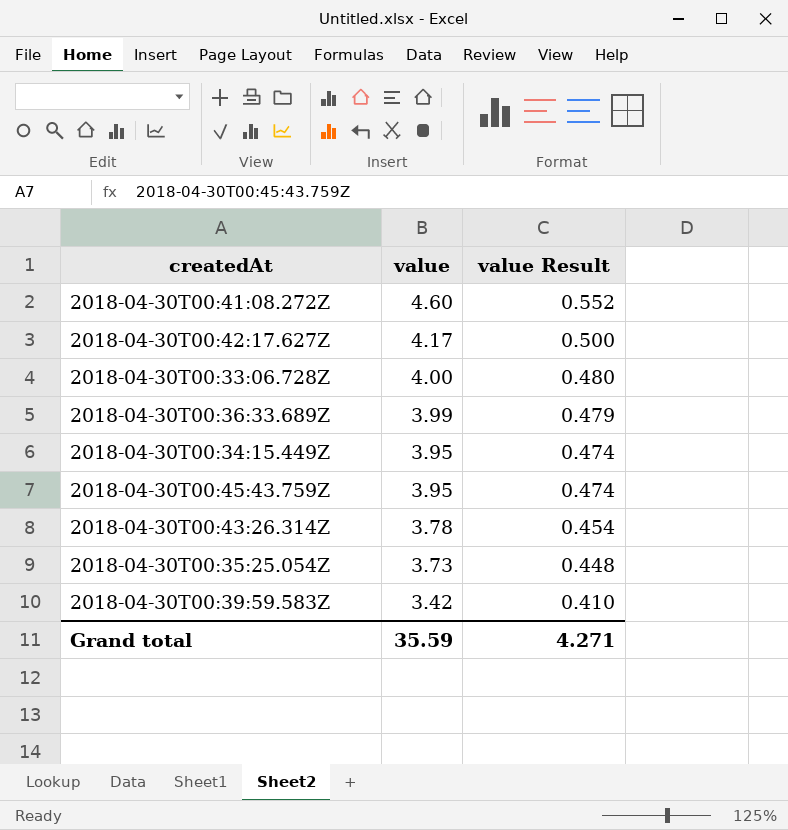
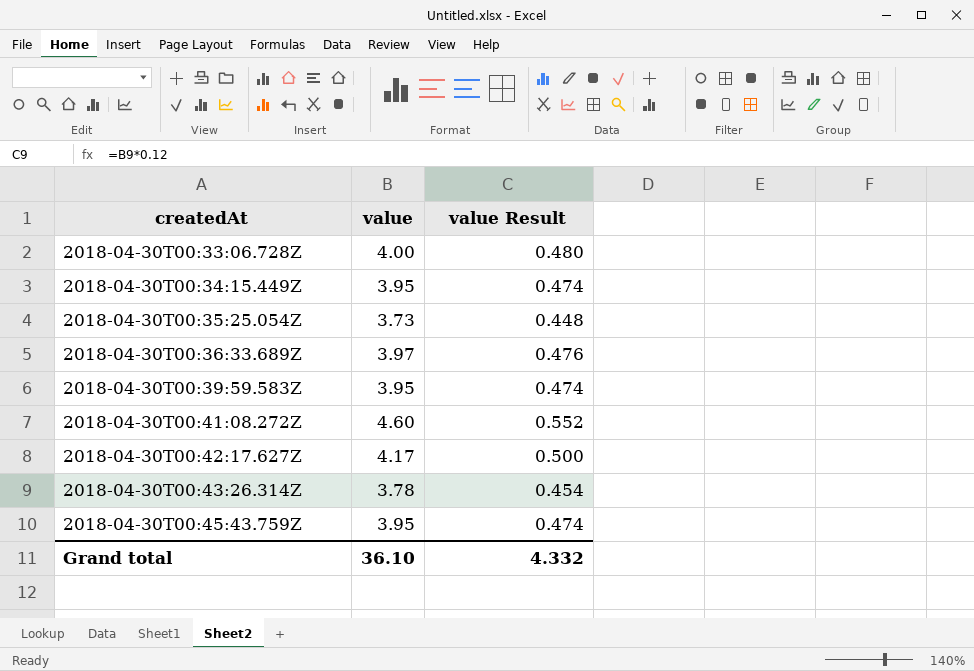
row order: value descending -> createdAt ascending
2018-04-30T00:36:33.689Z | value: 3.99 -> 3.97
2018-04-30T00:36:33.689Z | value Result: 0.479 -> 0.476
2018-04-30T00:39:59.583Z | value: 3.42 -> 3.95
2018-04-30T00:39:59.583Z | value Result: 0.410 -> 0.474
Grand total | value: 35.59 -> 36.10
Grand total | value Result: 4.271 -> 4.332

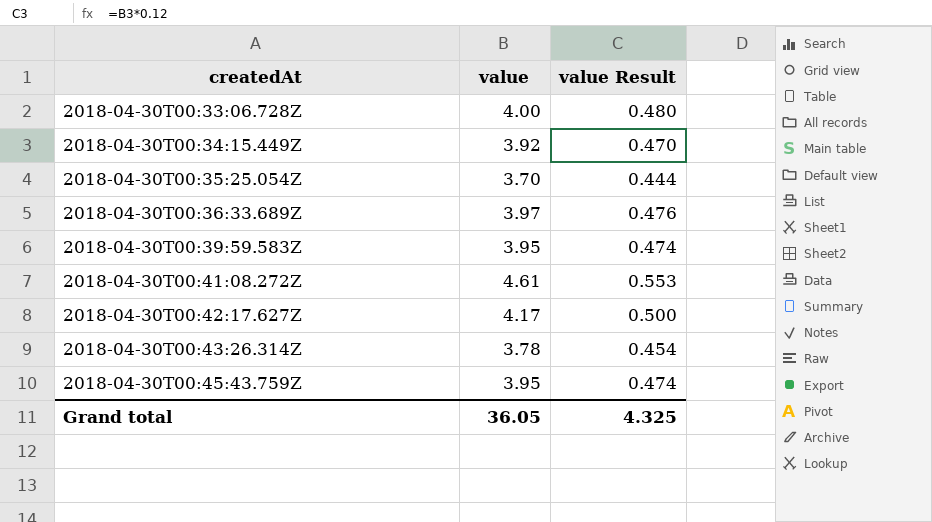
2018-04-30T00:34:15.449Z | value: 3.95 -> 3.92
2018-04-30T00:34:15.449Z | value Result: 0.474 -> 0.470
2018-04-30T00:35:25.054Z | value: 3.73 -> 3.70
2018-04-30T00:35:25.054Z | value Result: 0.448 -> 0.444
2018-04-30T00:41:08.272Z | value: 4.60 -> 4.61
2018-04-30T00:41:08.272Z | value Result: 0.552 -> 0.553
Grand total | value: 36.10 -> 36.05
Grand total | value Result: 4.332 -> 4.325

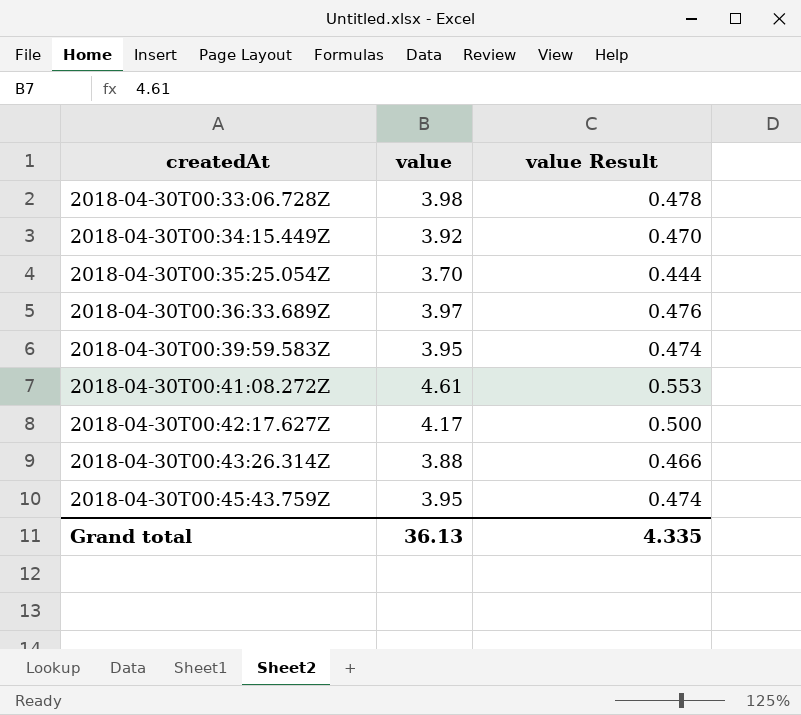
2018-04-30T00:33:06.728Z | value: 4.00 -> 3.98
2018-04-30T00:33:06.728Z | value Result: 0.480 -> 0.478
2018-04-30T00:43:26.314Z | value: 3.78 -> 3.88
2018-04-30T00:43:26.314Z | value Result: 0.454 -> 0.466
Grand total | value: 36.05 -> 36.13
Grand total | value Result: 4.325 -> 4.335

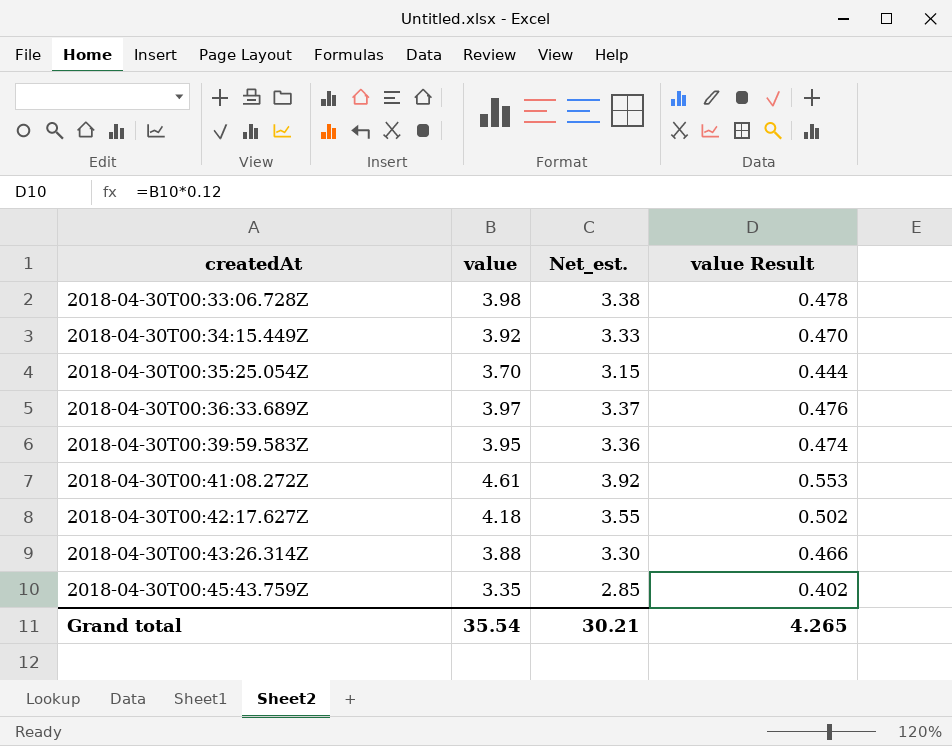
column Net_est. | formula: none -> [value] * 0.85
2018-04-30T00:42:17.627Z | value: 4.17 -> 4.18
2018-04-30T00:42:17.627Z | value Result: 0.500 -> 0.502
2018-04-30T00:45:43.759Z | value: 3.95 -> 3.35
2018-04-30T00:45:43.759Z | value Result: 0.474 -> 0.402
Grand total | value: 36.13 -> 35.54
Grand total | value Result: 4.335 -> 4.265

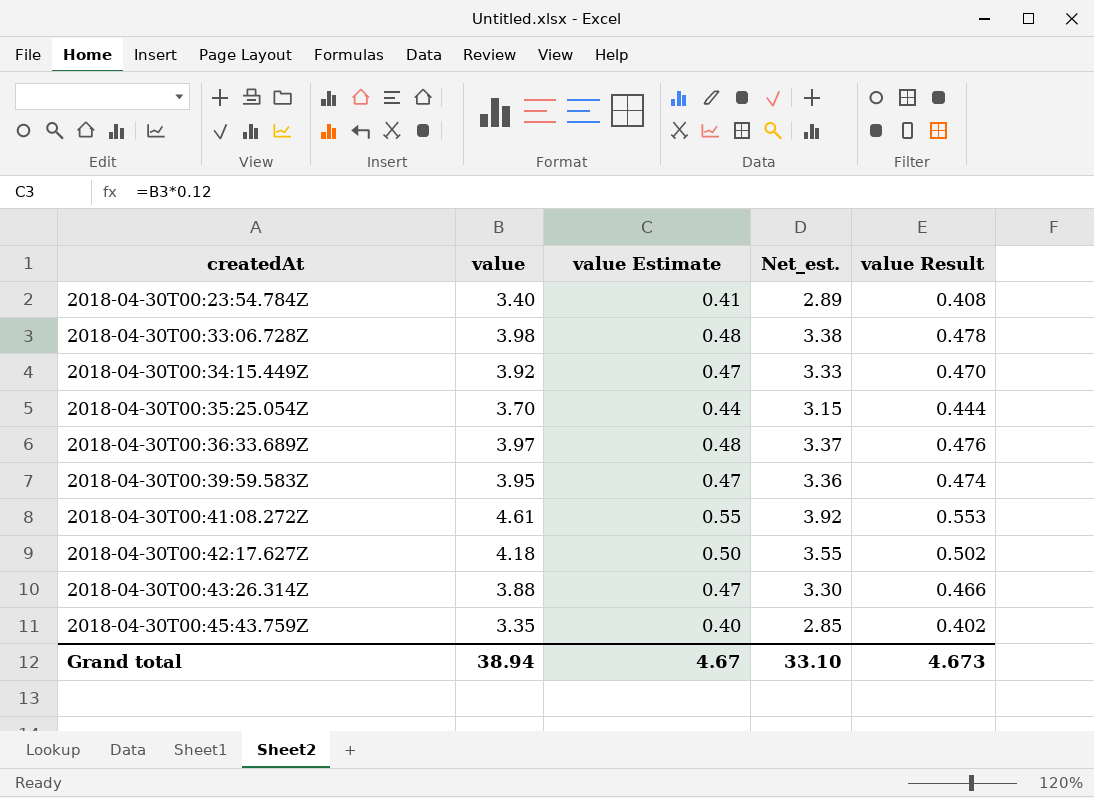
column value Estimate | formula: none -> [value] * 0.12
row 2018-04-30T00:23:54.784Z: none -> 3.40 | 0.41 | 2.89 | 0.408
Grand total | value: 35.54 -> 38.94
Grand total | Net_est.: 30.21 -> 33.10
Grand total | value Result: 4.265 -> 4.673

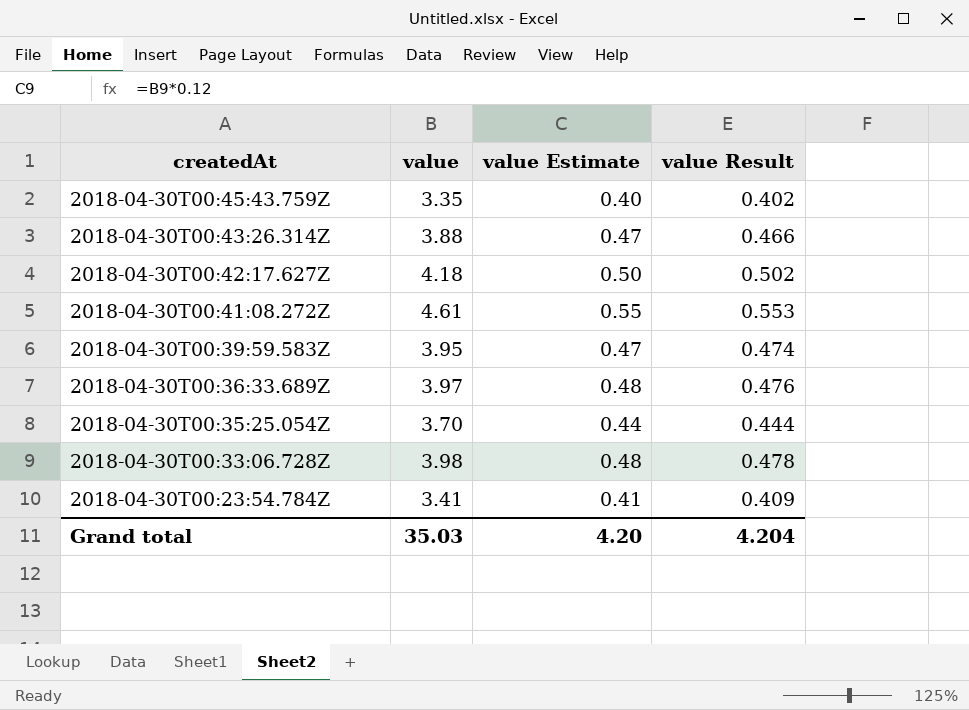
row order: createdAt ascending -> createdAt descending
column Net_est. | formula: [value] * 0.85 -> none
row 2018-04-30T00:34:15.449Z: 3.92 | 0.47 | 3.33 | 0.470 -> none
2018-04-30T00:23:54.784Z | value: 3.40 -> 3.41
2018-04-30T00:23:54.784Z | value Result: 0.408 -> 0.409
Grand total | value: 38.94 -> 35.03
Grand total | value Estimate: 4.67 -> 4.20
Grand total | value Result: 4.673 -> 4.204

